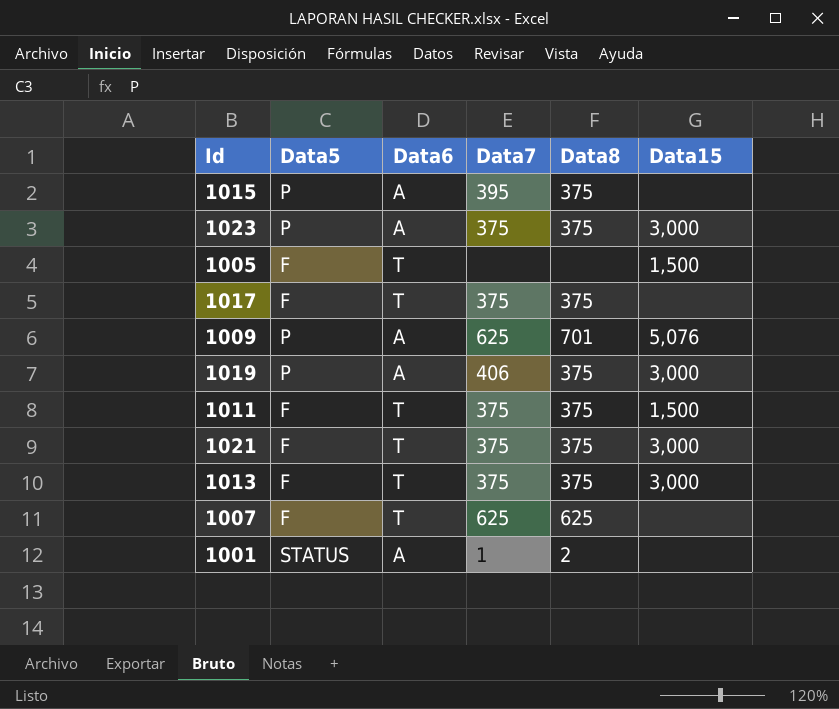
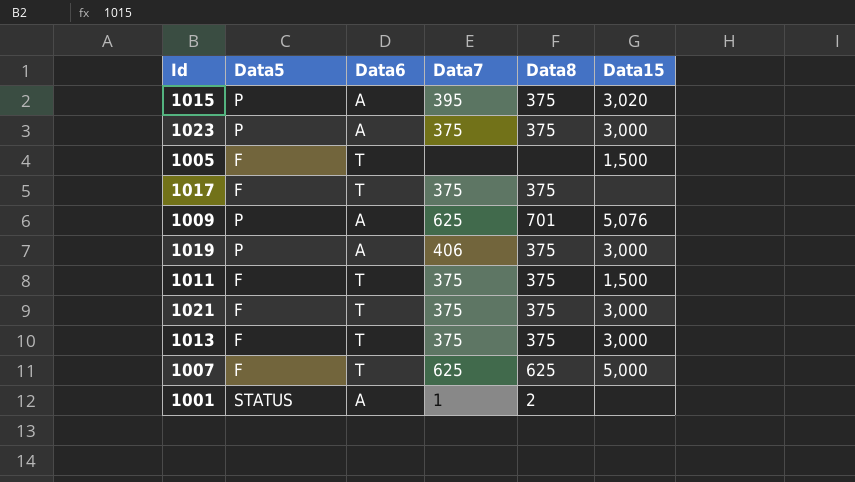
1015 | Data15: none -> 3,020
1007 | Data15: none -> 5,000

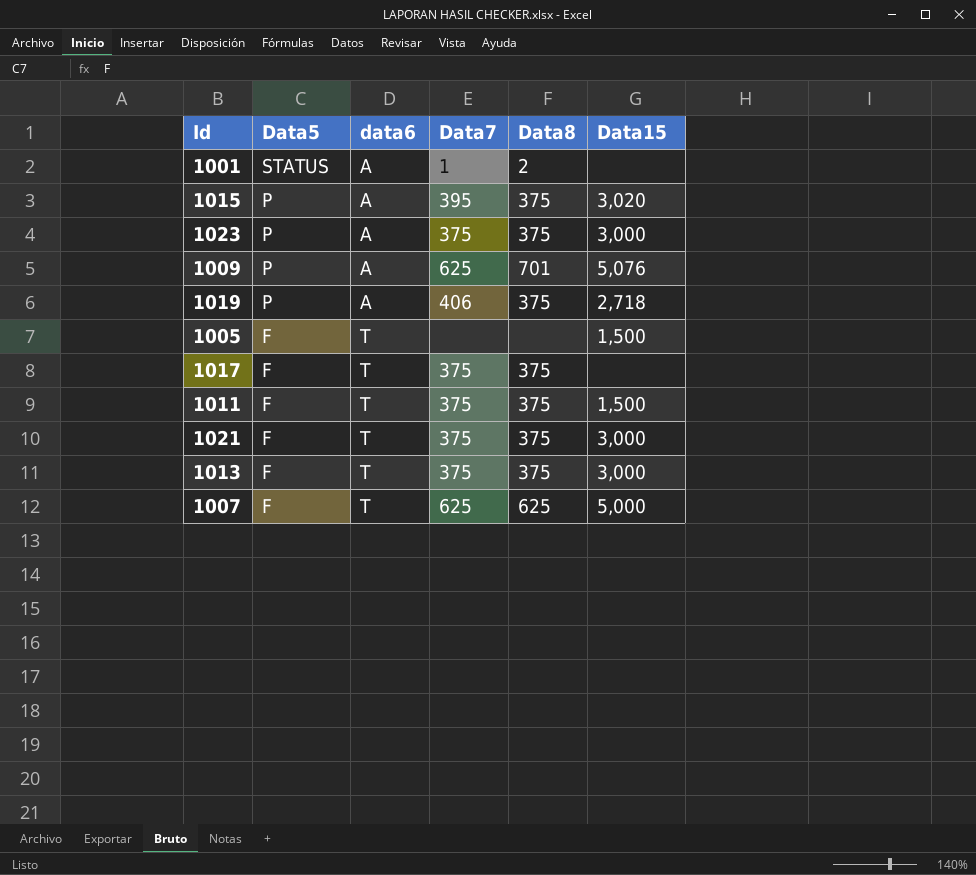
row order: none -> Data5 descending
column name: Data6 -> data6
1019 | Data15: 3,000 -> 2,718

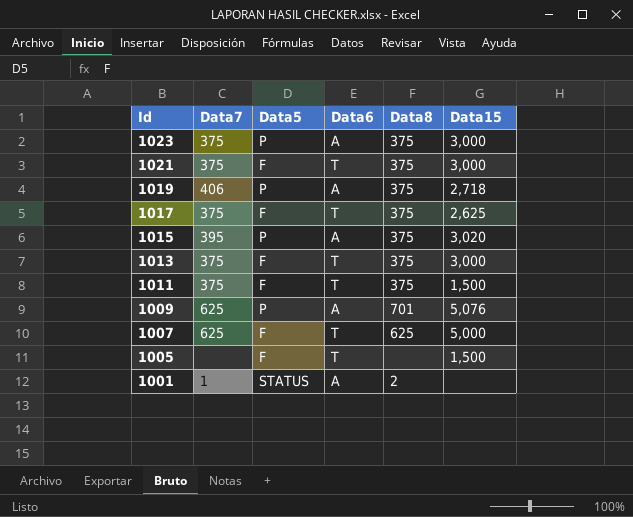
row order: Data5 descending -> Id descending
column Data7 | position: 4 -> 2
column name: data6 -> Data6
1017 | Data15: none -> 2,625

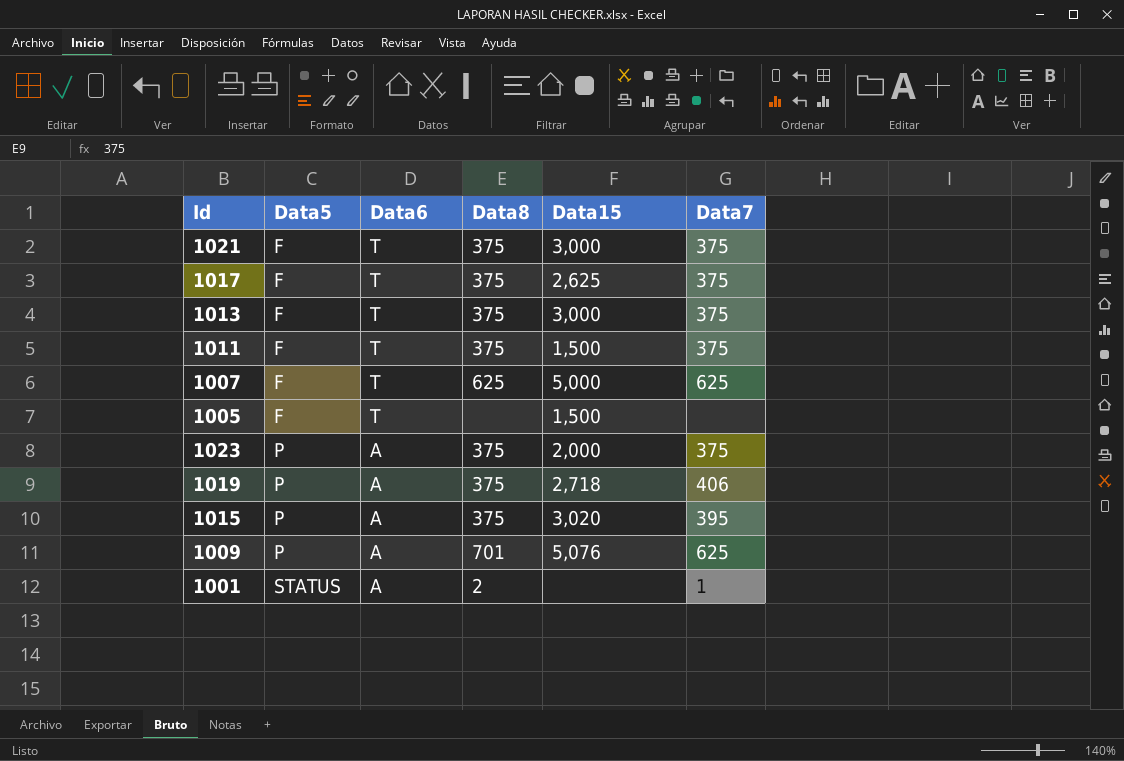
row order: Id descending -> Data5 ascending
column Data7 | position: 2 -> 6
1023 | Data15: 3,000 -> 2,000

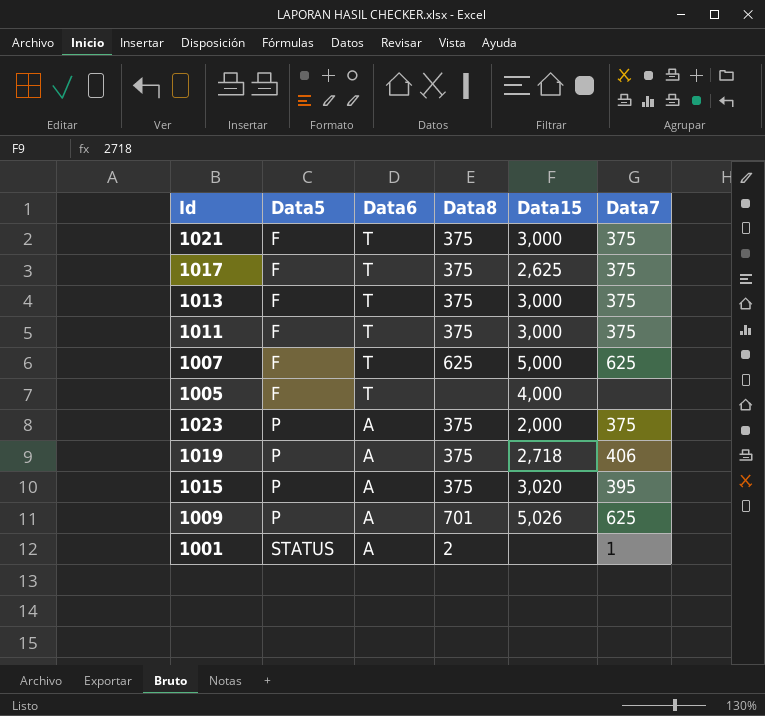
1011 | Data15: 1,500 -> 3,000
1005 | Data15: 1,500 -> 4,000
1009 | Data15: 5,076 -> 5,026

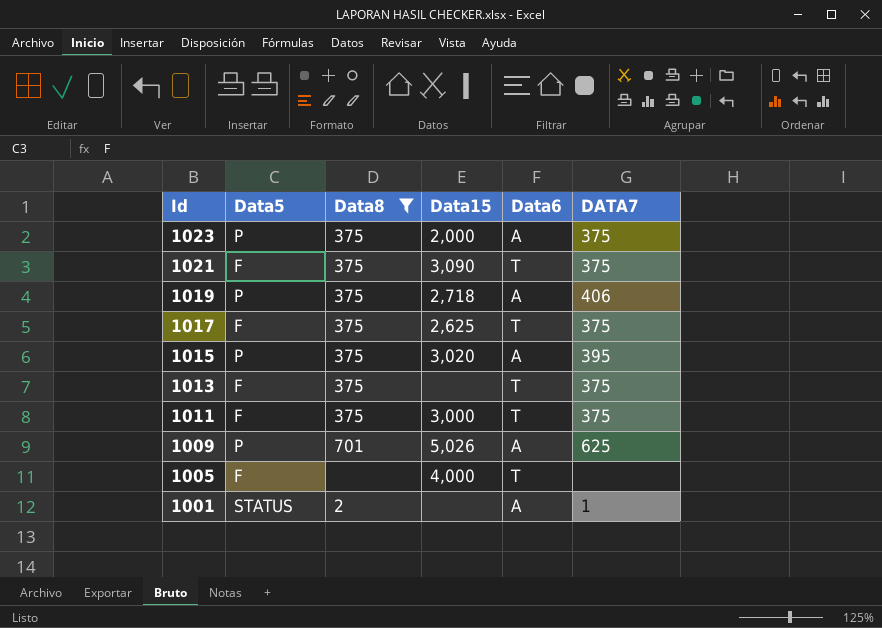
filter: none -> Data8 != 625
row order: Data5 ascending -> Id descending
column Data6 | position: 3 -> 5
column name: Data7 -> DATA7
1021 | Data15: 3,000 -> 3,090
1013 | Data15: 3,000 -> none

